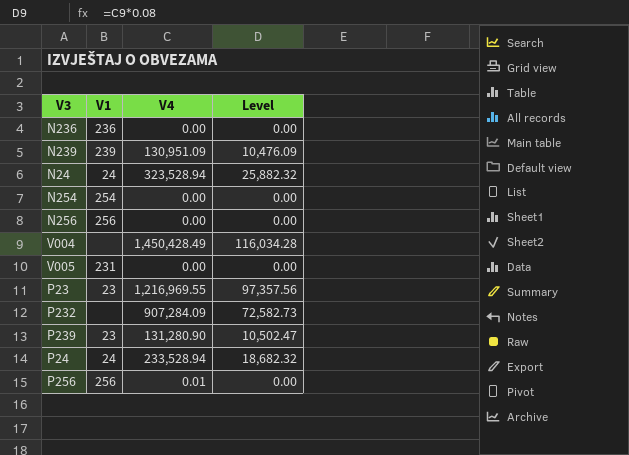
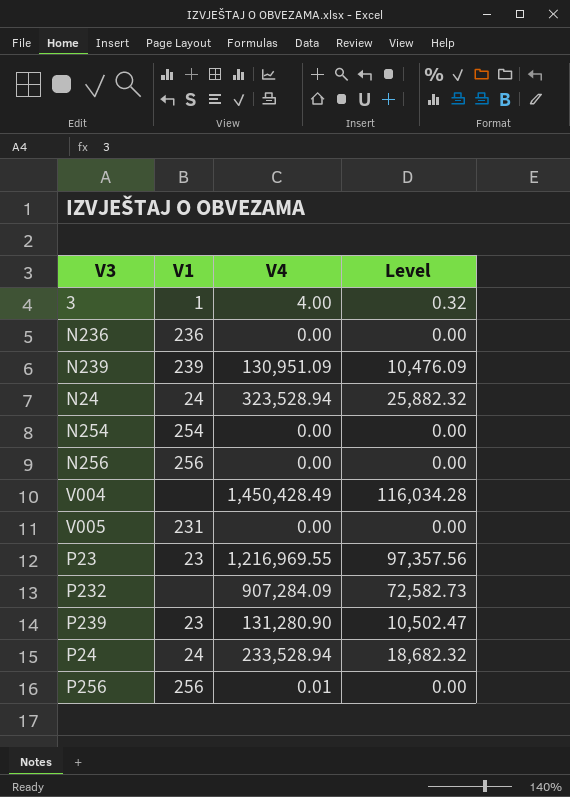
row 3: none -> 1 | 4.00 | 0.32

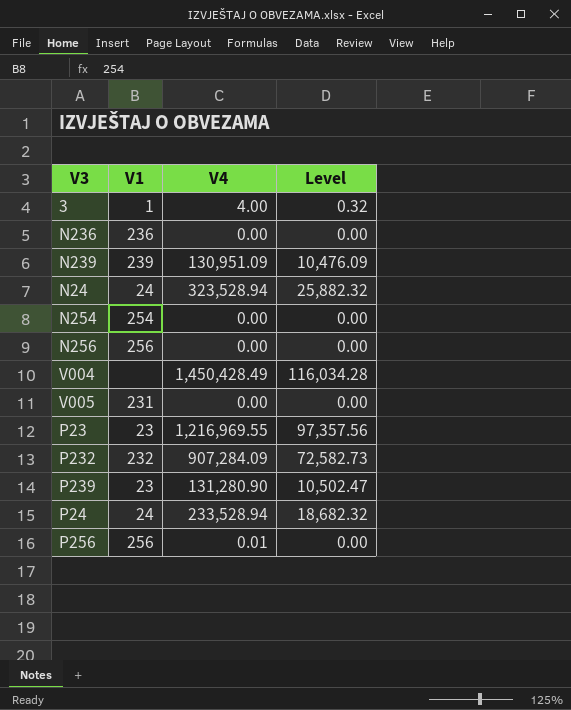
P232 | V1: none -> 232

